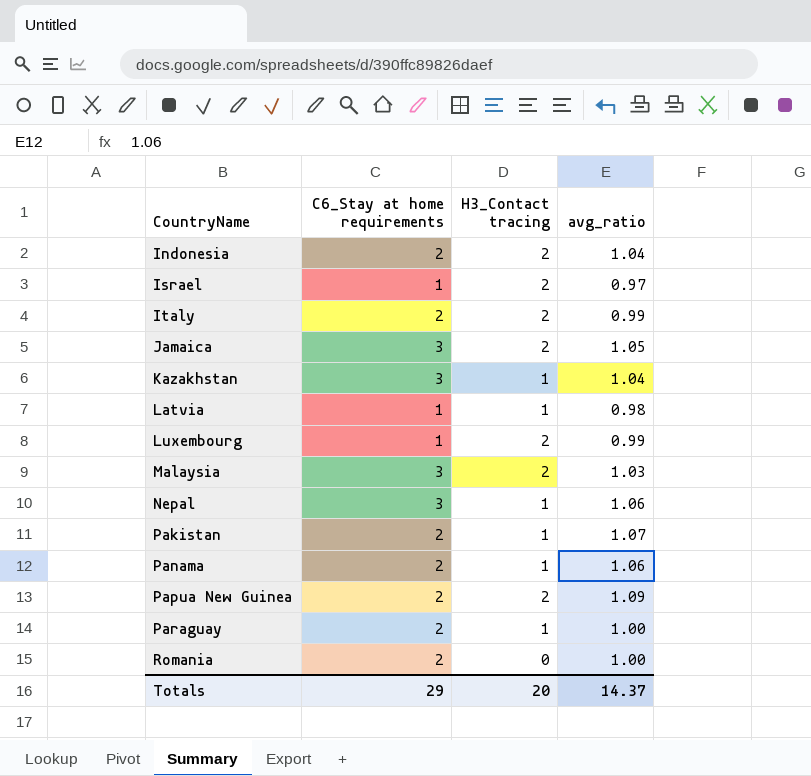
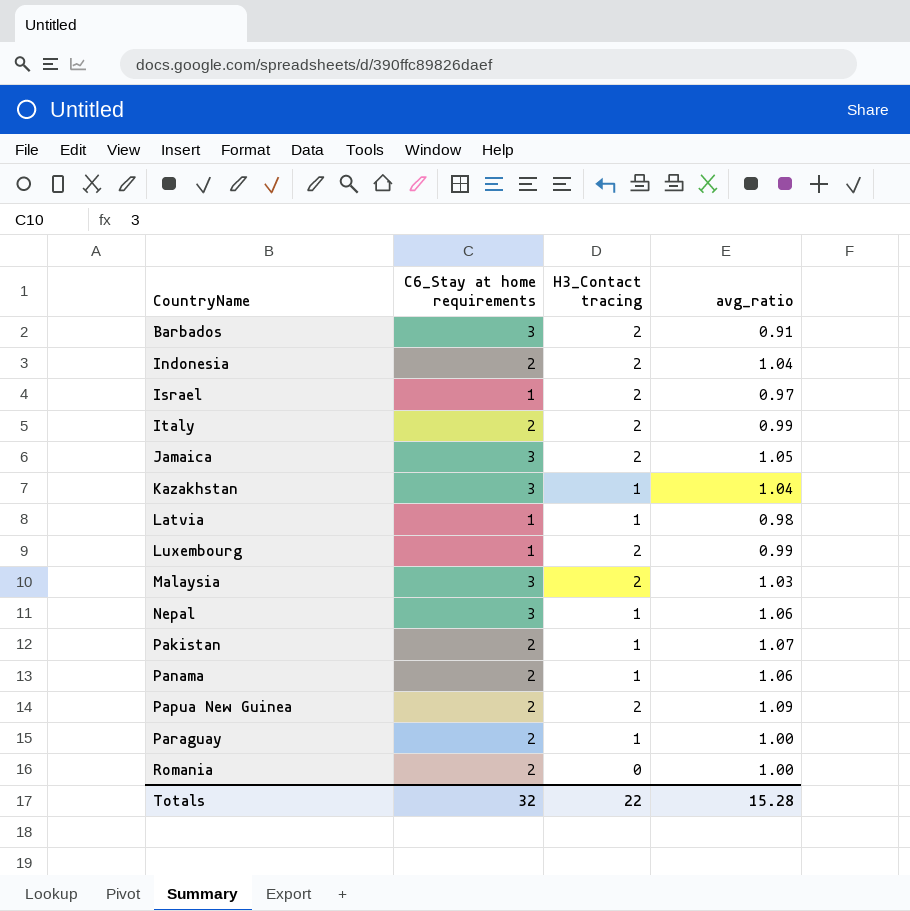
row Barbados: none -> 3 | 2 | 0.91
Totals | C6_Stay at home requirements: 29 -> 32
Totals | H3_Contact tracing: 20 -> 22
Totals | avg_ratio: 14.37 -> 15.28

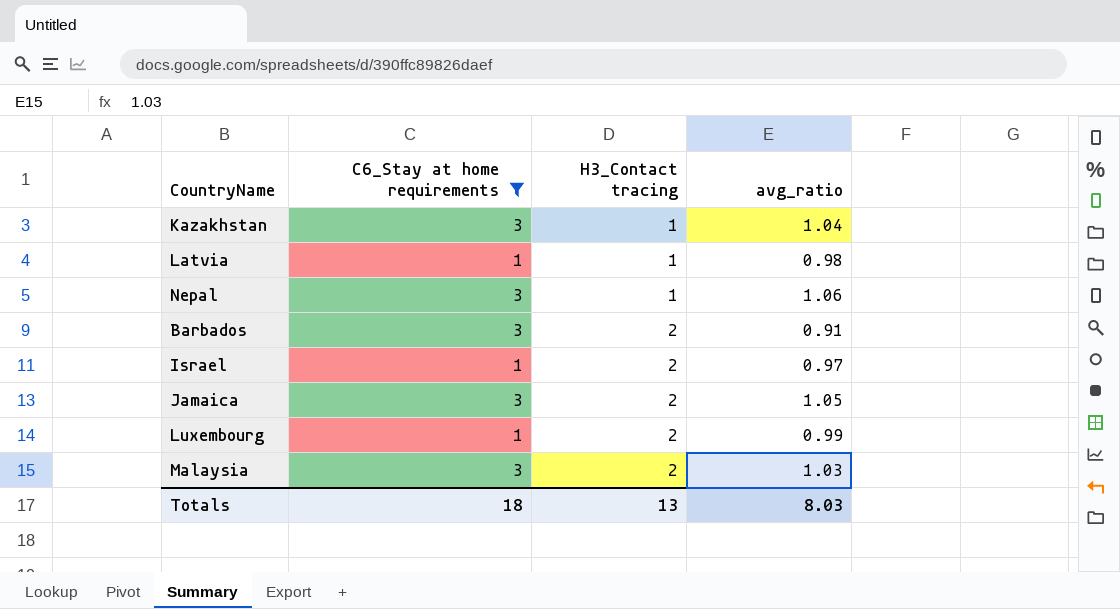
filter: none -> C6_Stay at home requirements != 2
row order: CountryName ascending -> H3_Contact tracing ascending
Totals | C6_Stay at home requirements: 32 -> 18
Totals | H3_Contact tracing: 22 -> 13
Totals | avg_ratio: 15.28 -> 8.03

